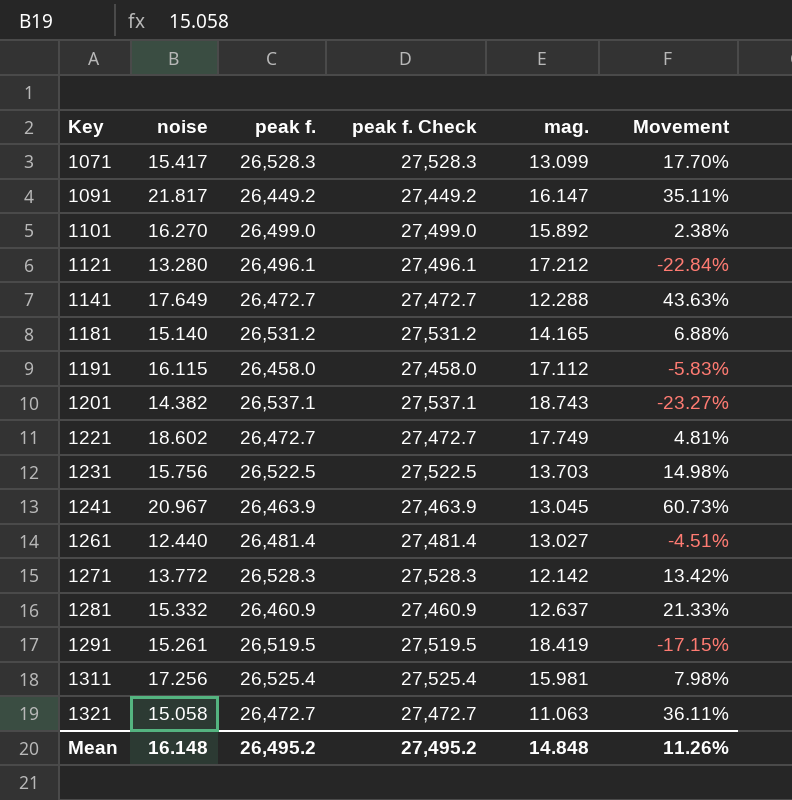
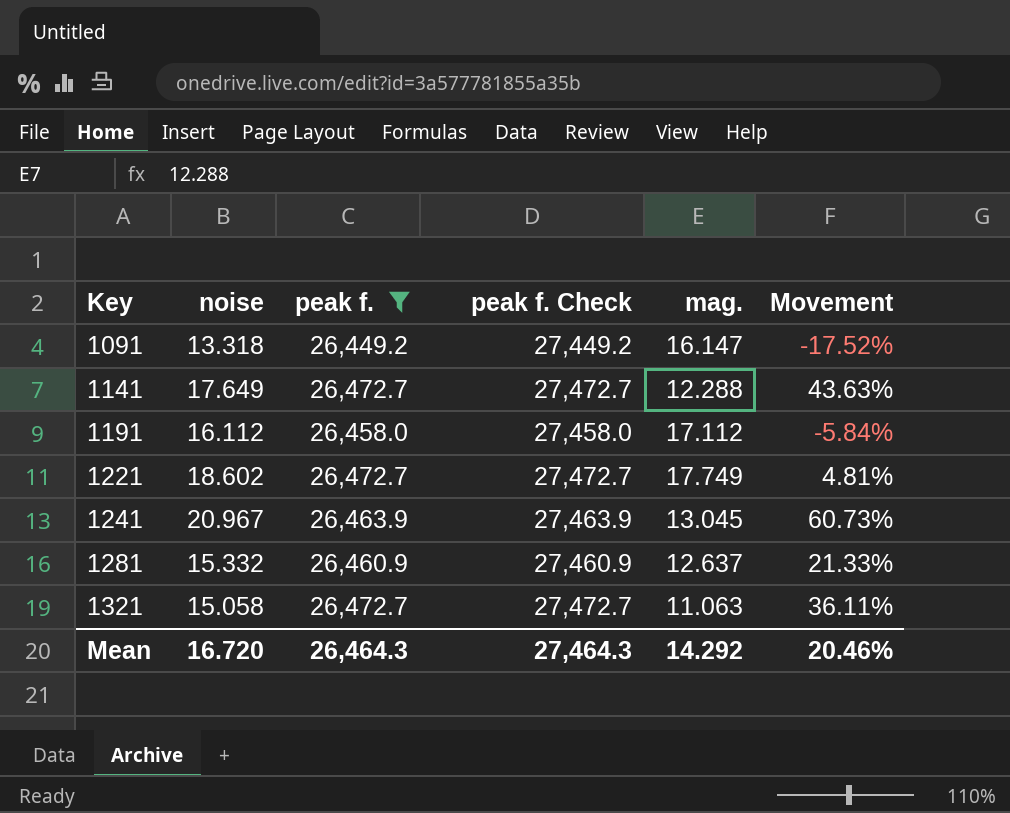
filter: none -> peak f. <= 26,472.7
1091 | noise: 21.817 -> 13.318
1091 | Movement: 35.11% -> -17.52%
1191 | noise: 16.115 -> 16.112
1191 | Movement: -5.83% -> -5.84%
Mean | noise: 16.148 -> 16.720
Mean | peak f.: 26,495.2 -> 26,464.3
Mean | peak f. Check: 27,495.2 -> 27,464.3
Mean | mag.: 14.848 -> 14.292
Mean | Movement: 11.26% -> 20.46%

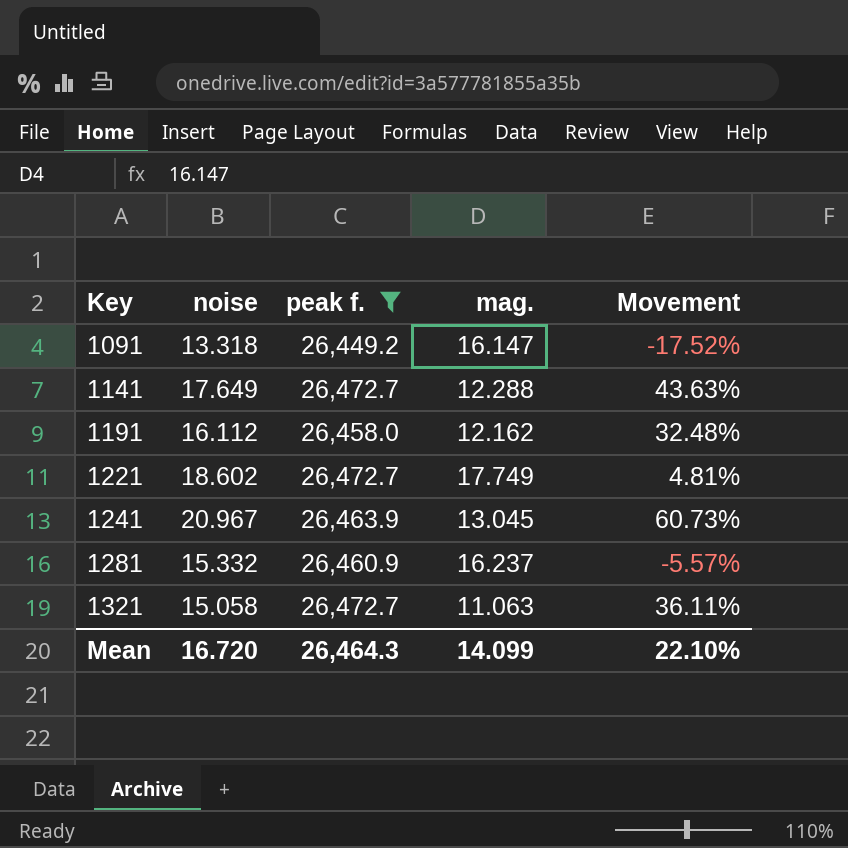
column peak f. Check | formula: [peak f.] + 1000 -> none
1191 | mag.: 17.112 -> 12.162
1191 | Movement: -5.84% -> 32.48%
1281 | mag.: 12.637 -> 16.237
1281 | Movement: 21.33% -> -5.57%
Mean | mag.: 14.292 -> 14.099
Mean | Movement: 20.46% -> 22.10%

